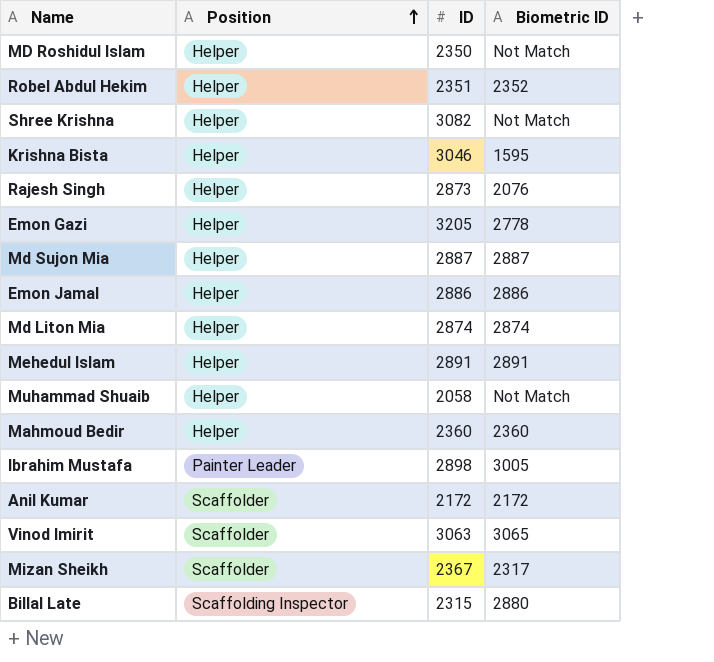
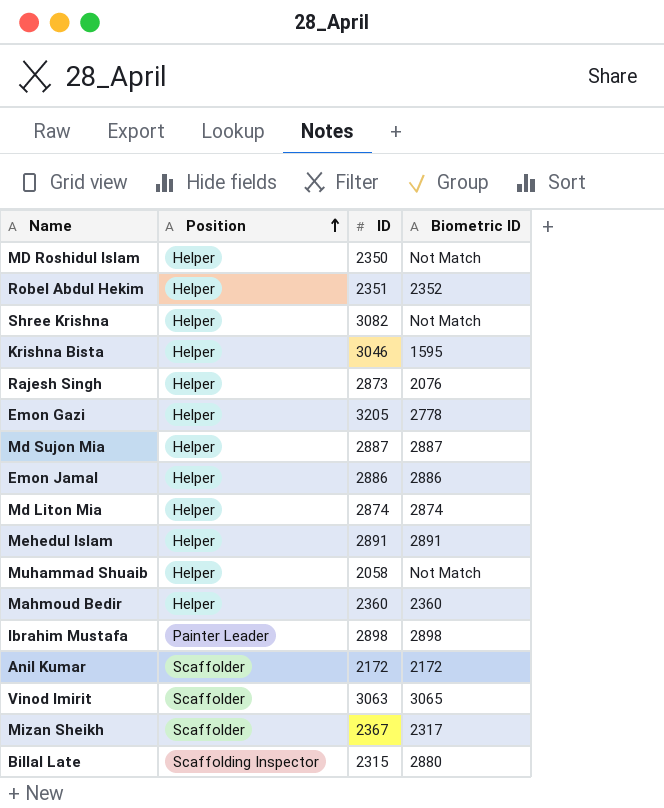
Ibrahim Mustafa | Biometric ID: 3005 -> 2898

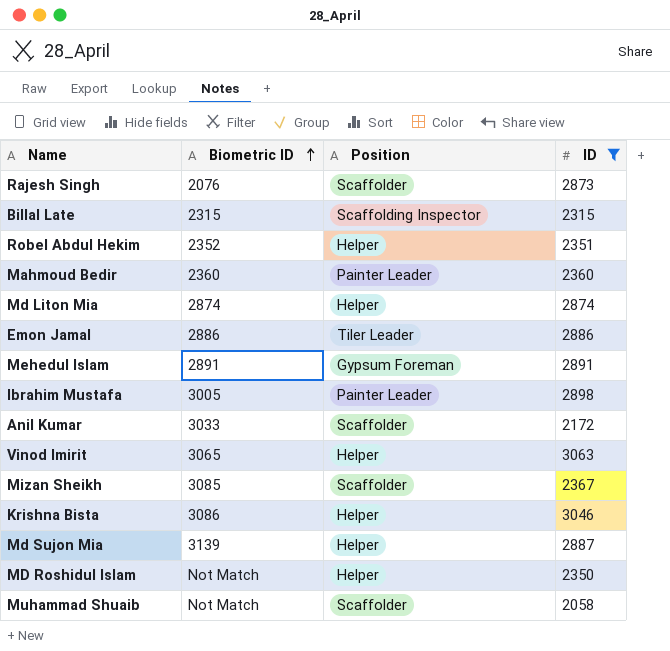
filter: none -> ID <= 3063
row order: Position ascending -> Biometric ID ascending
column Biometric ID | position: 4 -> 2
Rajesh Singh | Position: Helper -> Scaffolder
Billal Late | Biometric ID: 2880 -> 2315
Mahmoud Bedir | Position: Helper -> Painter Leader
Emon Jamal | Position: Helper -> Tiler Leader
Mehedul Islam | Position: Helper -> Gypsum Foreman
Ibrahim Mustafa | Biometric ID: 2898 -> 3005
Anil Kumar | Biometric ID: 2172 -> 3033
Vinod Imirit | Position: Scaffolder -> Helper
Mizan Sheikh | Biometric ID: 2317 -> 3085
Krishna Bista | Biometric ID: 1595 -> 3086
Md Sujon Mia | Biometric ID: 2887 -> 3139
Muhammad Shuaib | Position: Helper -> Scaffolder

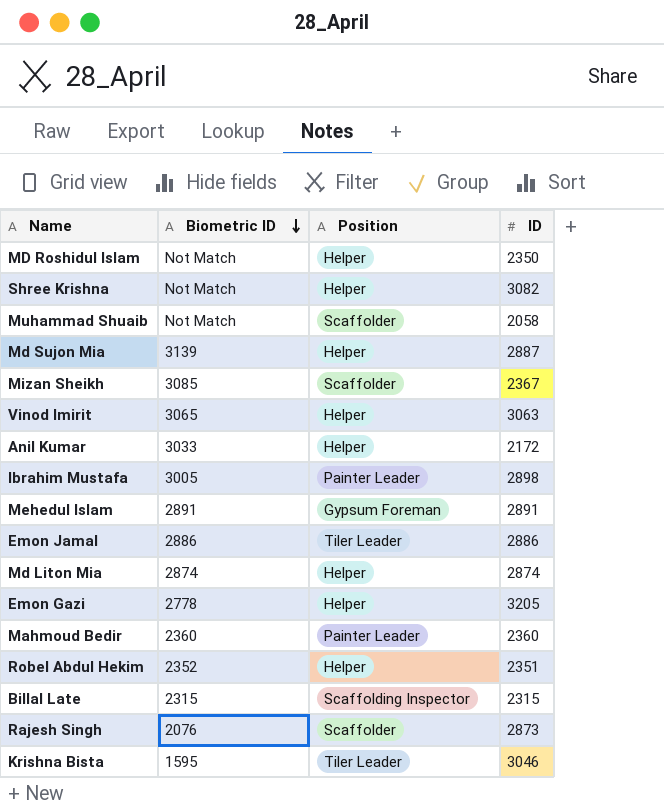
filter: ID <= 3063 -> none
row order: Biometric ID ascending -> Biometric ID descending
Anil Kumar | Position: Scaffolder -> Helper
Krishna Bista | Biometric ID: 3086 -> 1595
Krishna Bista | Position: Helper -> Tiler Leader

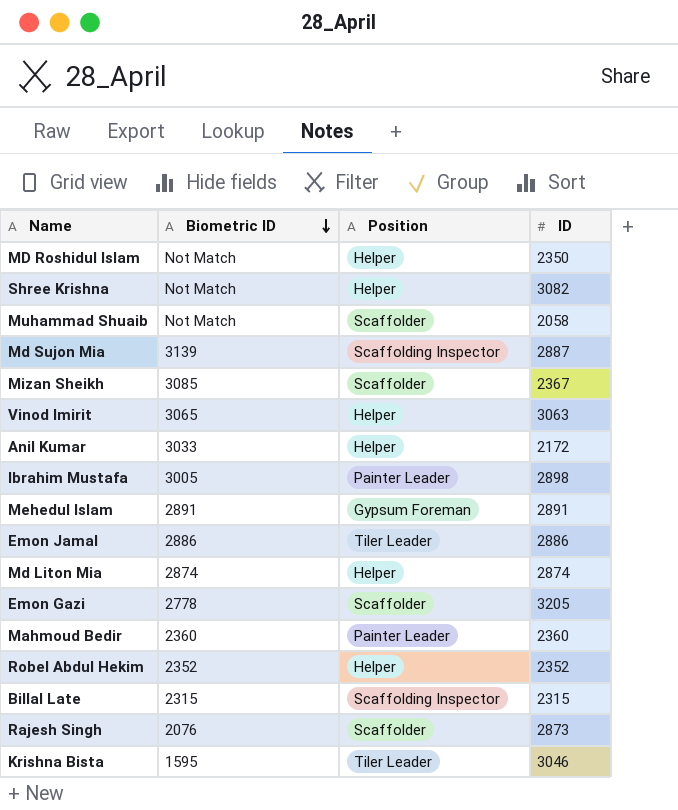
Md Sujon Mia | Position: Helper -> Scaffolding Inspector
Emon Gazi | Position: Helper -> Scaffolder
Robel Abdul Hekim | ID: 2351 -> 2352

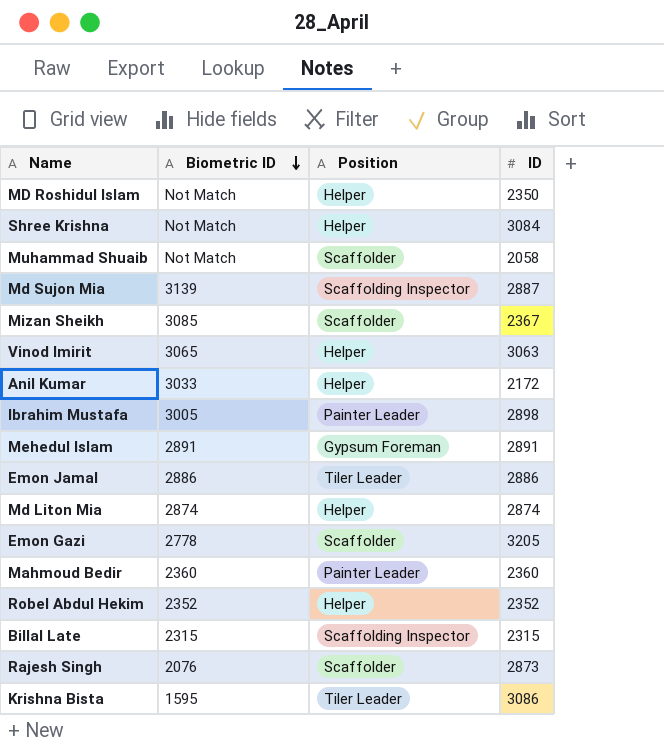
Shree Krishna | ID: 3082 -> 3084
Krishna Bista | ID: 3046 -> 3086

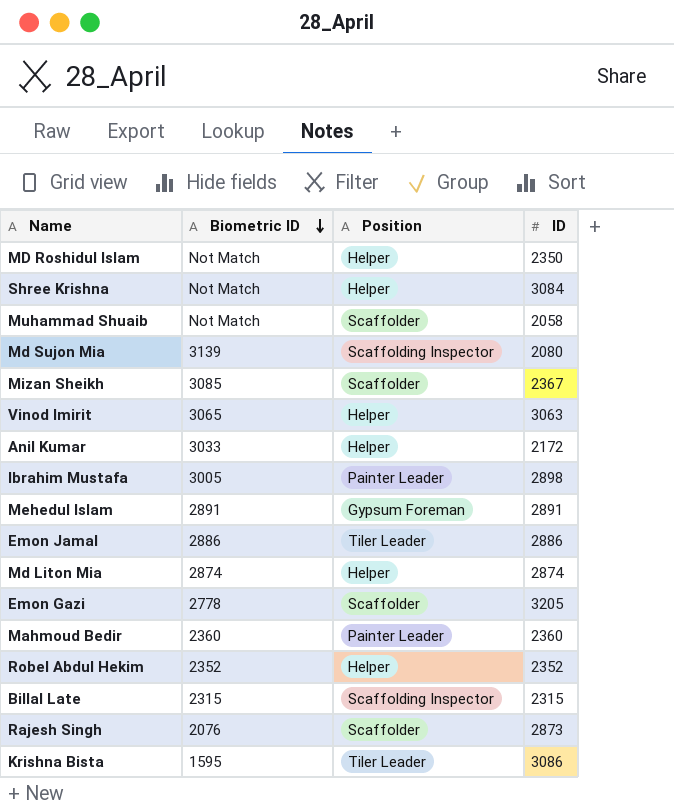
Md Sujon Mia | ID: 2887 -> 2080

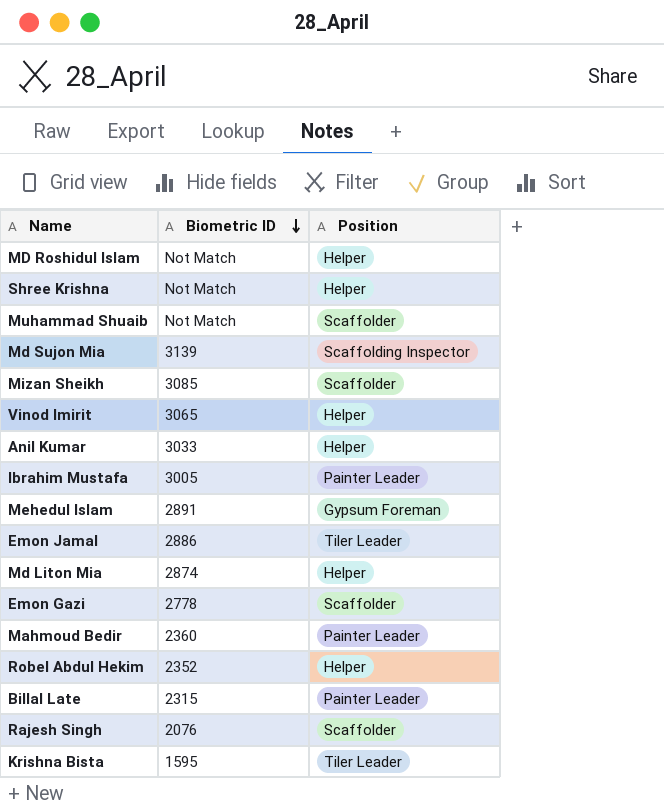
column ID | position: 4 -> none
Billal Late | Position: Scaffolding Inspector -> Painter Leader

